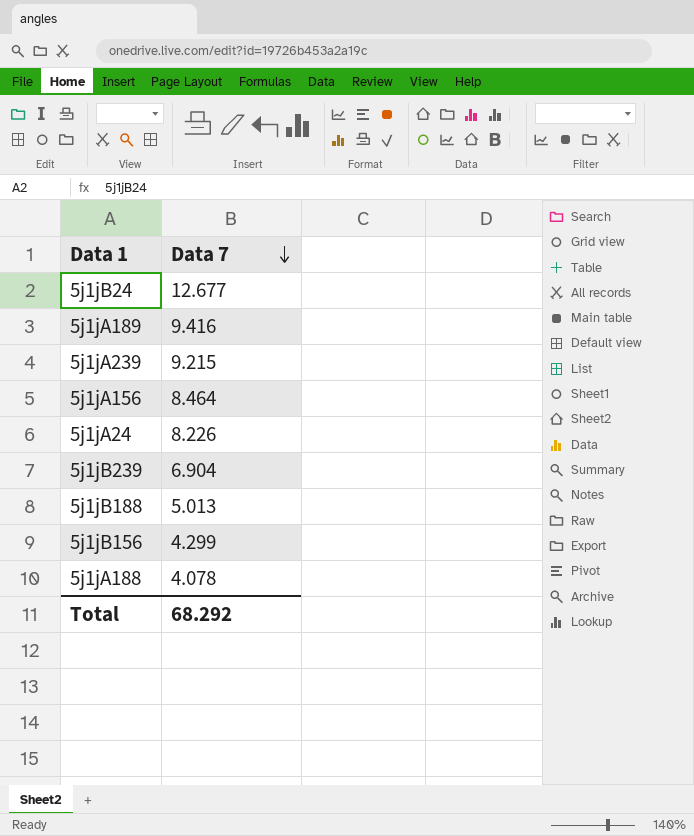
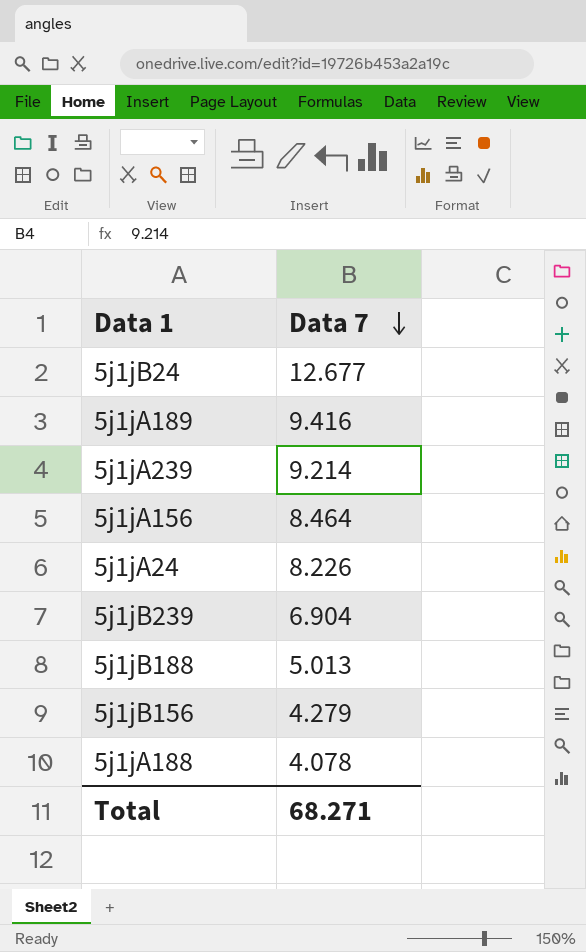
5j1jA239 | Data 7: 9.215 -> 9.214
5j1jB156 | Data 7: 4.299 -> 4.279
Total | Data 7: 68.292 -> 68.271

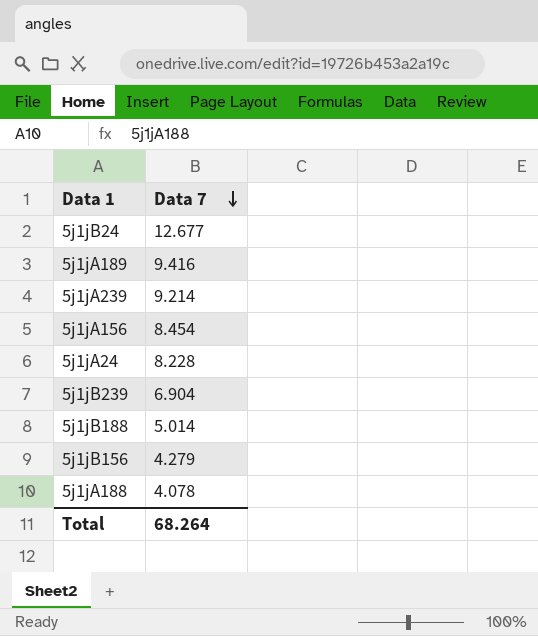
5j1jA156 | Data 7: 8.464 -> 8.454
5j1jA24 | Data 7: 8.226 -> 8.228
5j1jB188 | Data 7: 5.013 -> 5.014
Total | Data 7: 68.271 -> 68.264

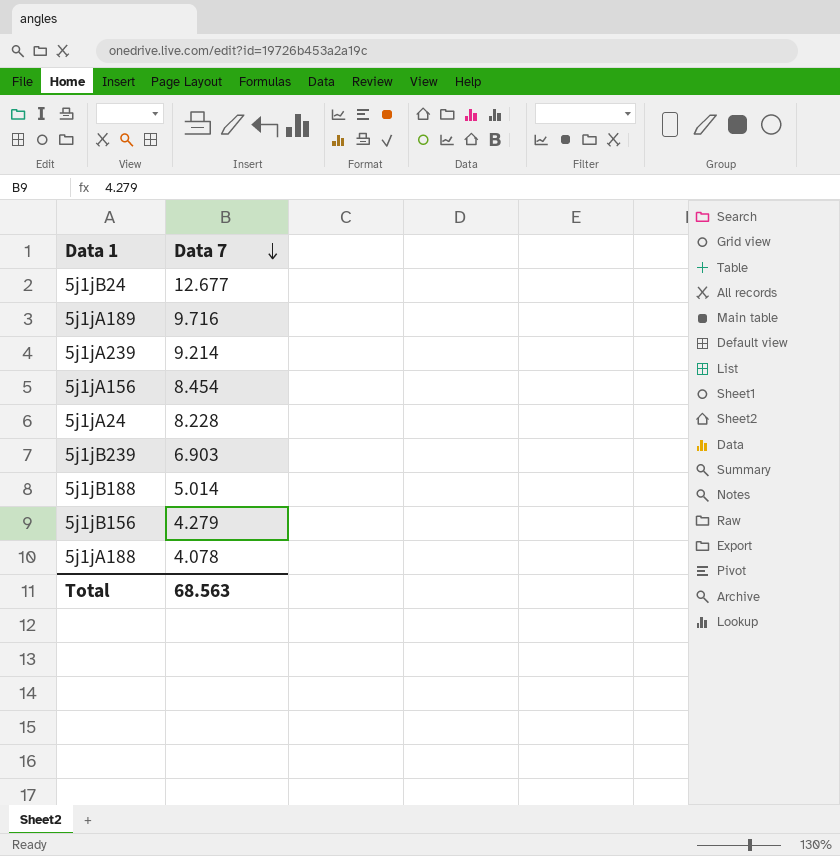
5j1jA189 | Data 7: 9.416 -> 9.716
5j1jB239 | Data 7: 6.904 -> 6.903
Total | Data 7: 68.264 -> 68.563

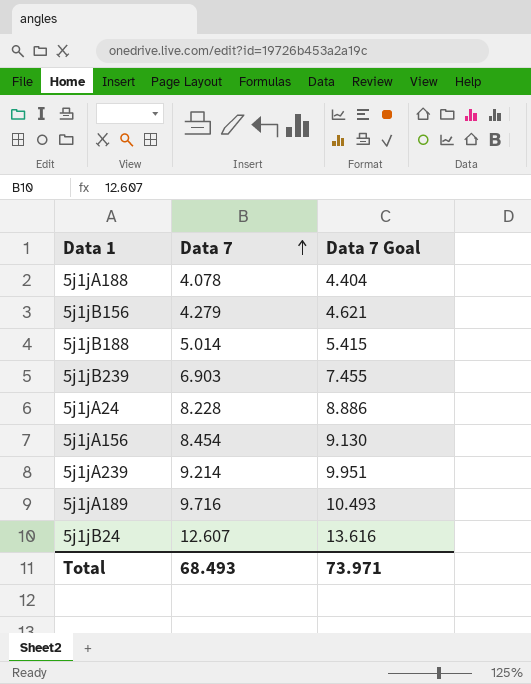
row order: Data 7 descending -> Data 7 ascending
column Data 7 Goal | formula: none -> [Data 7] * 1.08
5j1jB24 | Data 7: 12.677 -> 12.607
Total | Data 7: 68.563 -> 68.493

